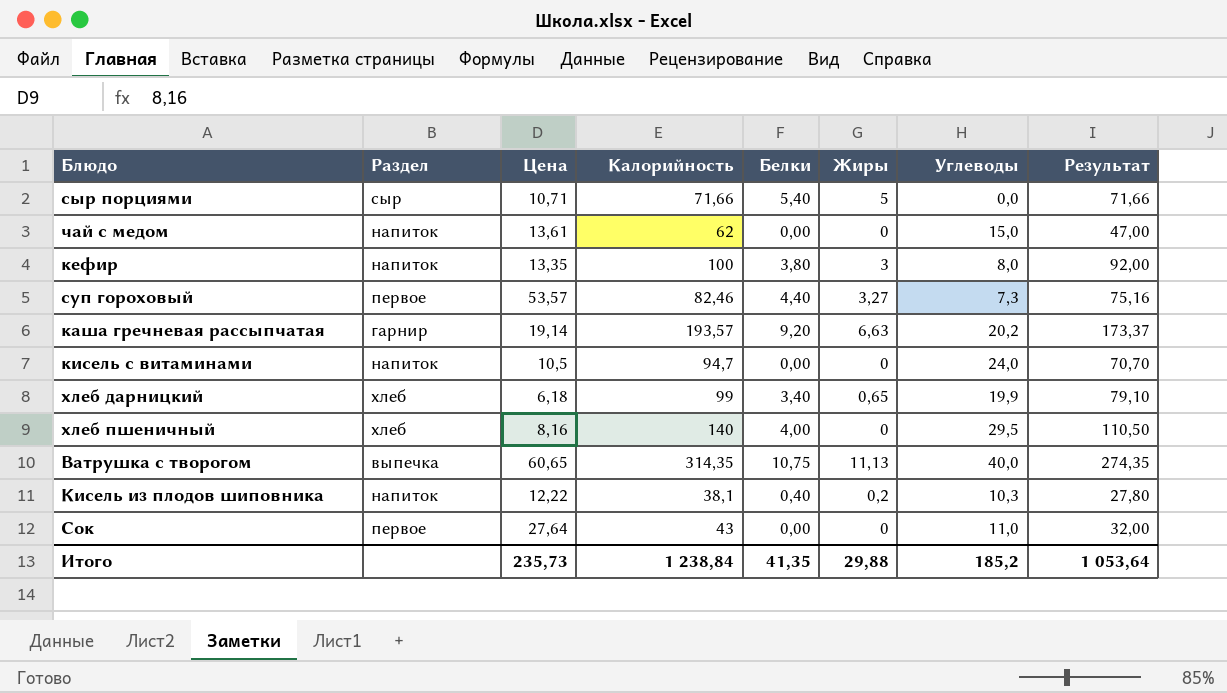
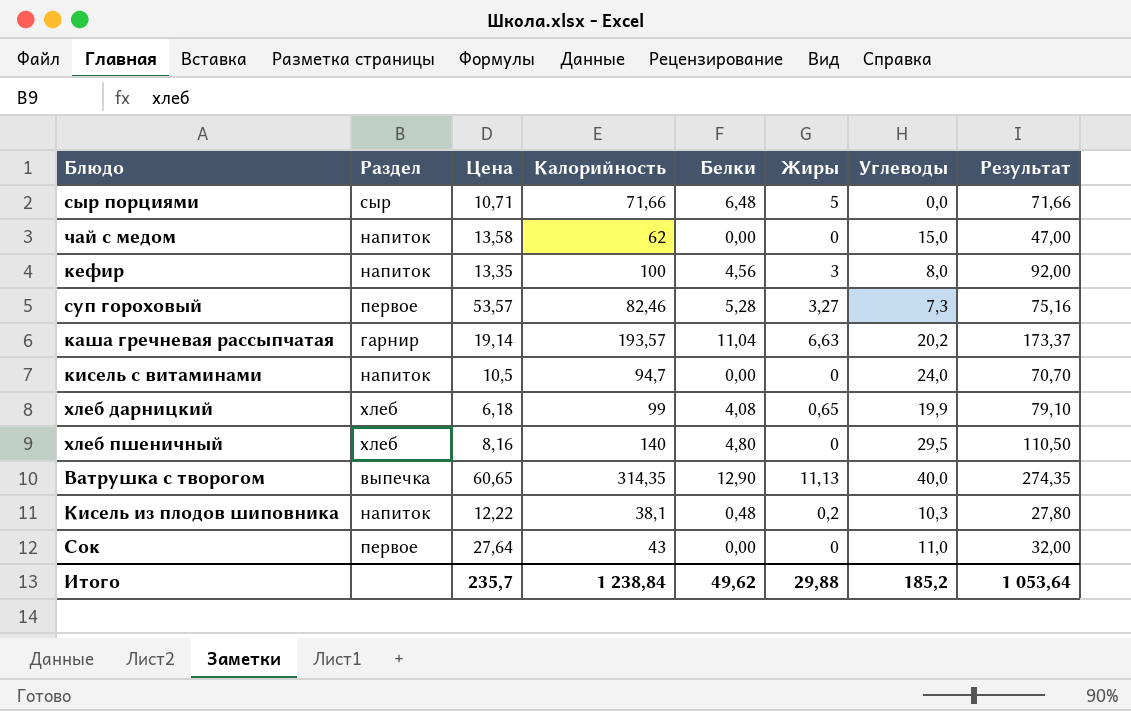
сыр порциями | Белки: 5,40 -> 6,48
чай с медом | Цена: 13,61 -> 13,58
кефир | Белки: 3,80 -> 4,56
суп гороховый | Белки: 4,40 -> 5,28
каша гречневая рассыпчатая | Белки: 9,20 -> 11,04
хлеб дарницкий | Белки: 3,40 -> 4,08
хлеб пшеничный | Белки: 4,00 -> 4,80
Ватрушка с творогом | Белки: 10,75 -> 12,90
Кисель из плодов шиповника | Белки: 0,40 -> 0,48
Итого | Цена: 235,73 -> 235,7
Итого | Белки: 41,35 -> 49,62

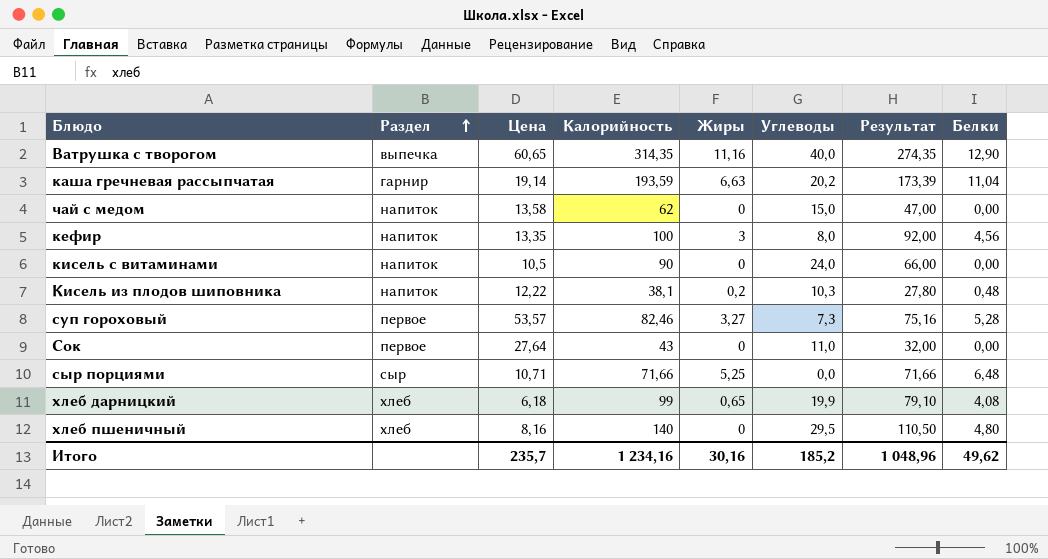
row order: none -> Раздел ascending
column Белки | position: 5 -> 8
Ватрушка с творогом | Жиры: 11,13 -> 11,16
каша гречневая рассыпчатая | Калорийность: 193,57 -> 193,59
каша гречневая рассыпчатая | Результат: 173,37 -> 173,39
кисель с витаминами | Калорийность: 94,7 -> 90
кисель с витаминами | Результат: 70,70 -> 66,00
сыр порциями | Жиры: 5 -> 5,25
Итого | Калорийность: 1 238,84 -> 1 234,16
Итого | Жиры: 29,88 -> 30,16
Итого | Результат: 1 053,64 -> 1 048,96

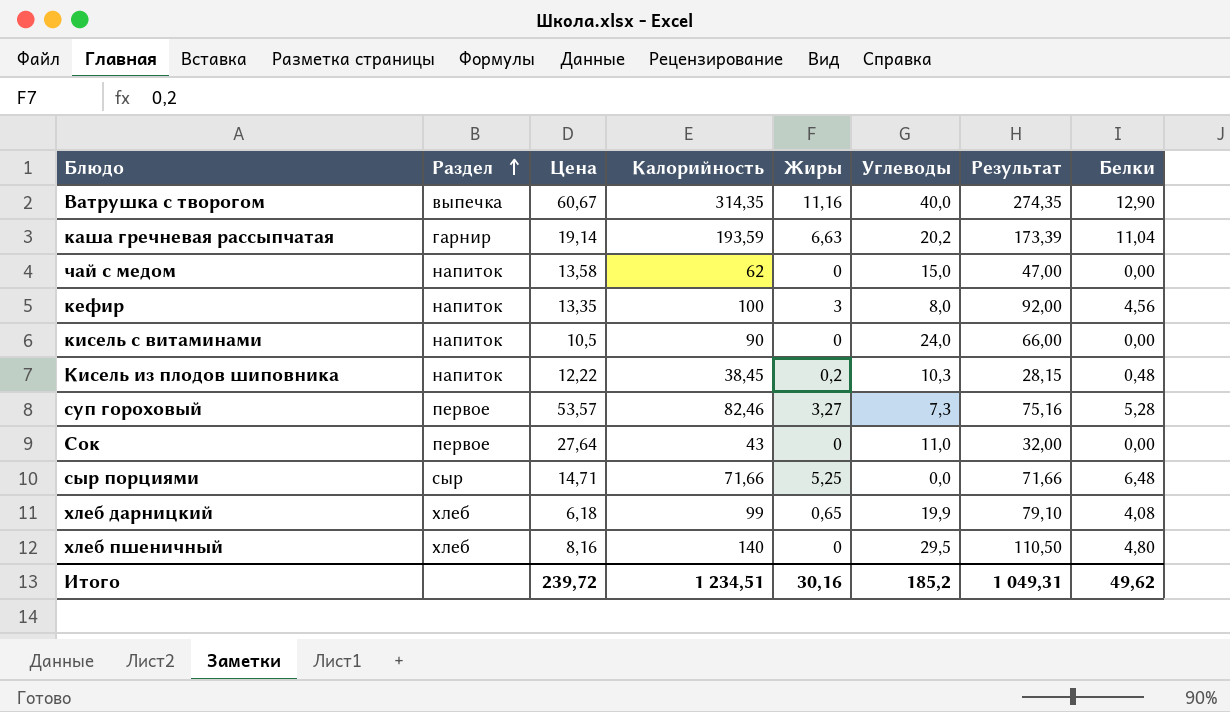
Ватрушка с творогом | Цена: 60,65 -> 60,67
Кисель из плодов шиповника | Калорийность: 38,1 -> 38,45
Кисель из плодов шиповника | Результат: 27,80 -> 28,15
сыр порциями | Цена: 10,71 -> 14,71
Итого | Цена: 235,7 -> 239,72
Итого | Калорийность: 1 234,16 -> 1 234,51
Итого | Результат: 1 048,96 -> 1 049,31

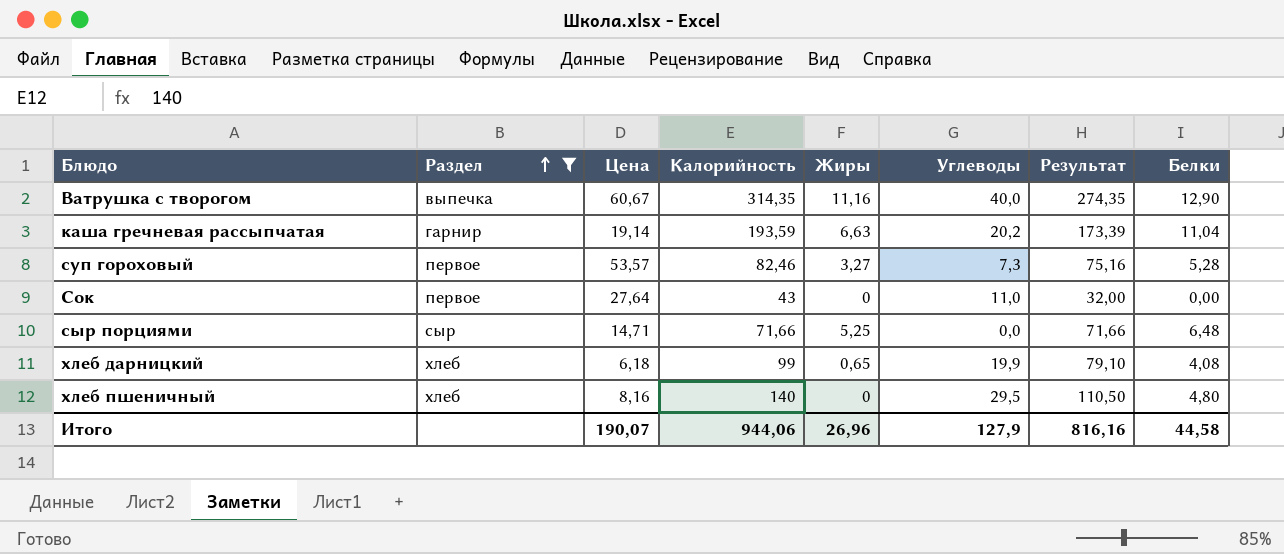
filter: none -> Раздел != напиток
Итого | Цена: 239,72 -> 190,07
Итого | Калорийность: 1 234,51 -> 944,06
Итого | Жиры: 30,16 -> 26,96
Итого | Углеводы: 185,2 -> 127,9
Итого | Результат: 1 049,31 -> 816,16
Итого | Белки: 49,62 -> 44,58

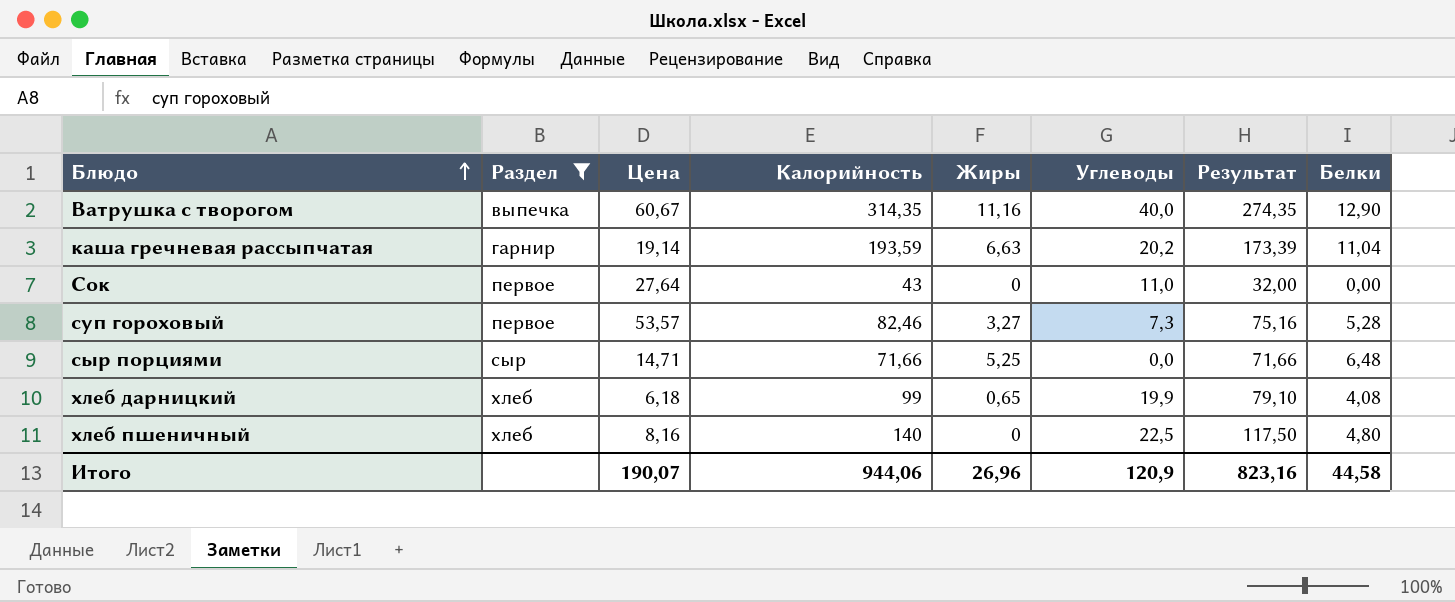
row order: Раздел ascending -> Блюдо ascending
хлеб пшеничный | Углеводы: 29,5 -> 22,5
хлеб пшеничный | Результат: 110,50 -> 117,50
Итого | Углеводы: 127,9 -> 120,9
Итого | Результат: 816,16 -> 823,16

